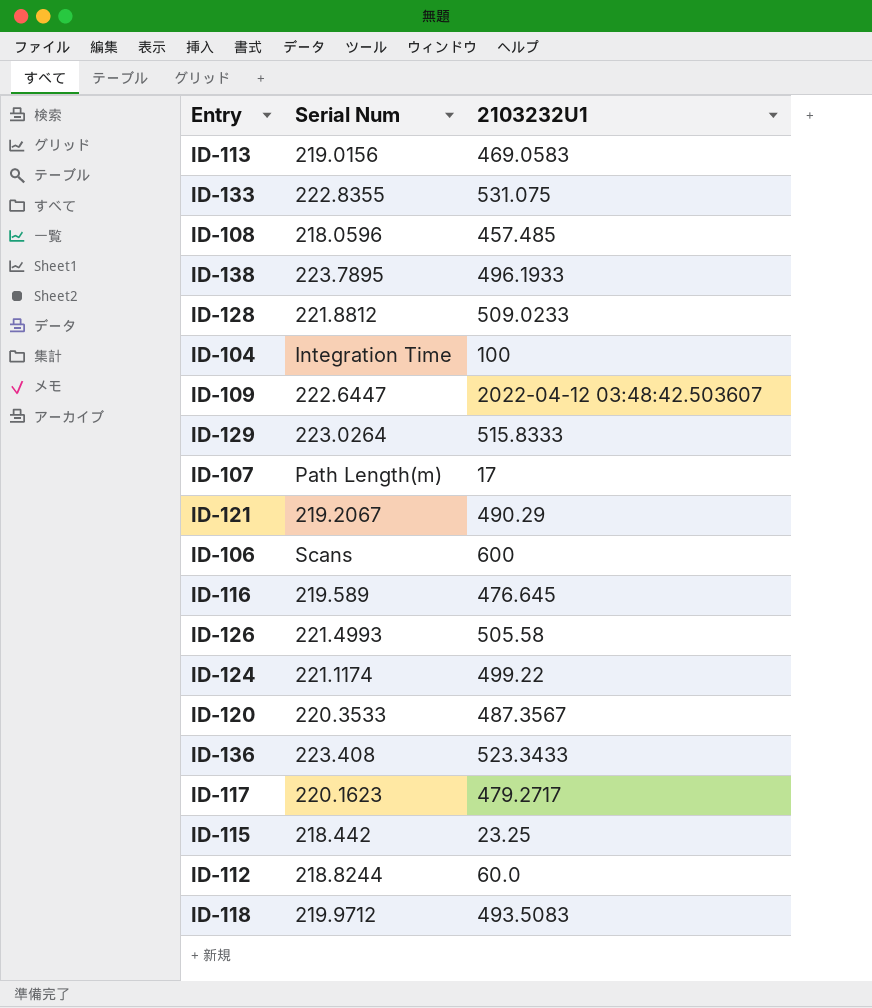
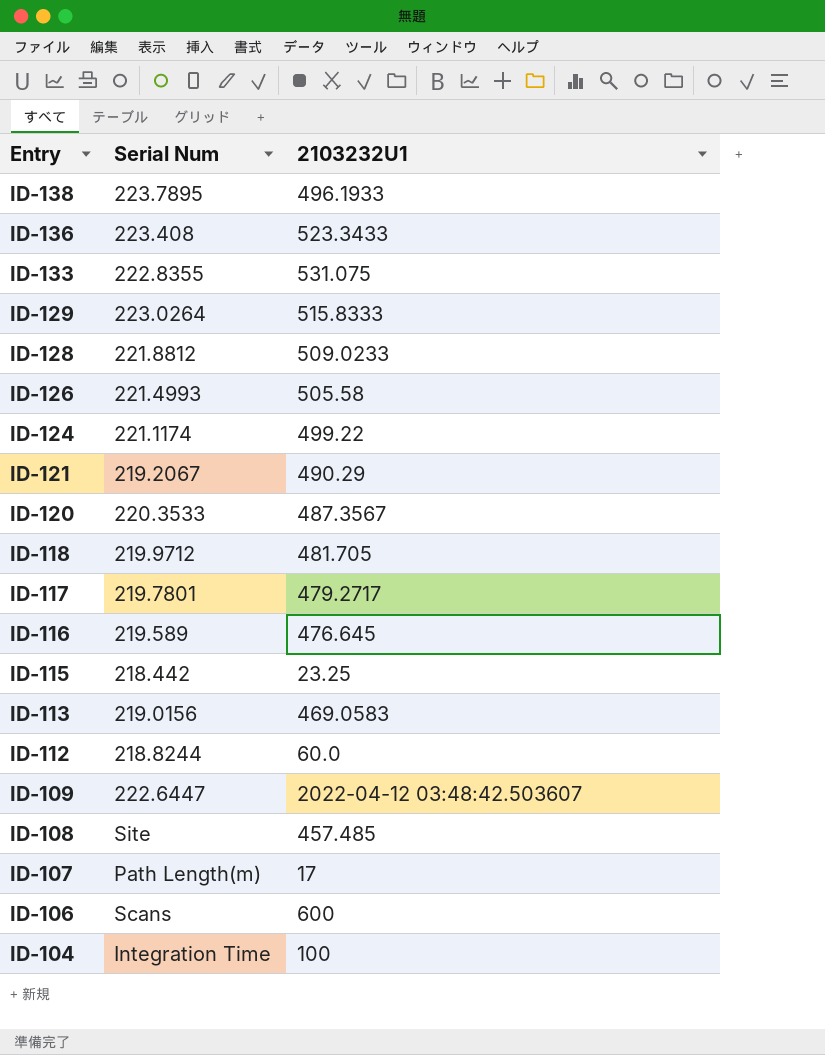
row order: none -> Entry descending
ID-118 | 2103232U1: 493.5083 -> 481.705
ID-117 | Serial Num: 220.1623 -> 219.7801
ID-108 | Serial Num: 218.0596 -> Site

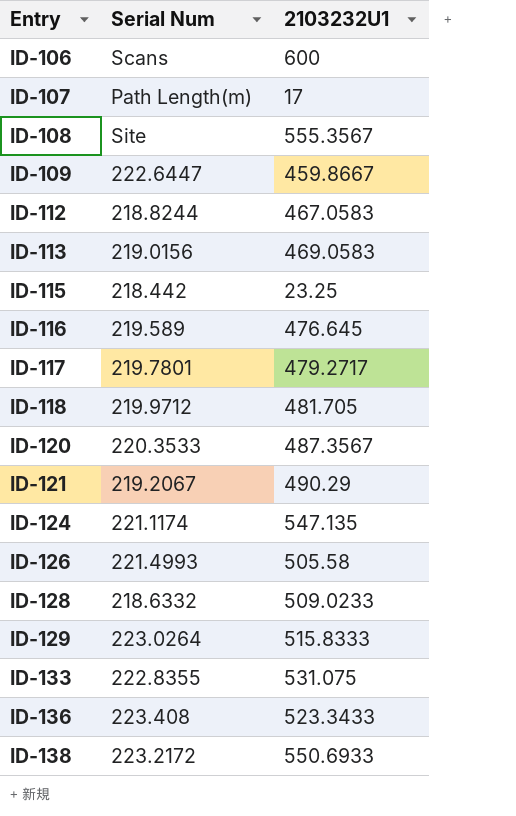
row order: Entry descending -> Entry ascending
row ID-104: Integration Time | 100 -> none
ID-108 | 2103232U1: 457.485 -> 555.3567
ID-109 | 2103232U1: 2022-04-12 03:48:42.503607 -> 459.8667
ID-112 | 2103232U1: 60.0 -> 467.0583
ID-124 | 2103232U1: 499.22 -> 547.135
ID-128 | Serial Num: 221.8812 -> 218.6332
ID-138 | Serial Num: 223.7895 -> 223.2172
ID-138 | 2103232U1: 496.1933 -> 550.6933

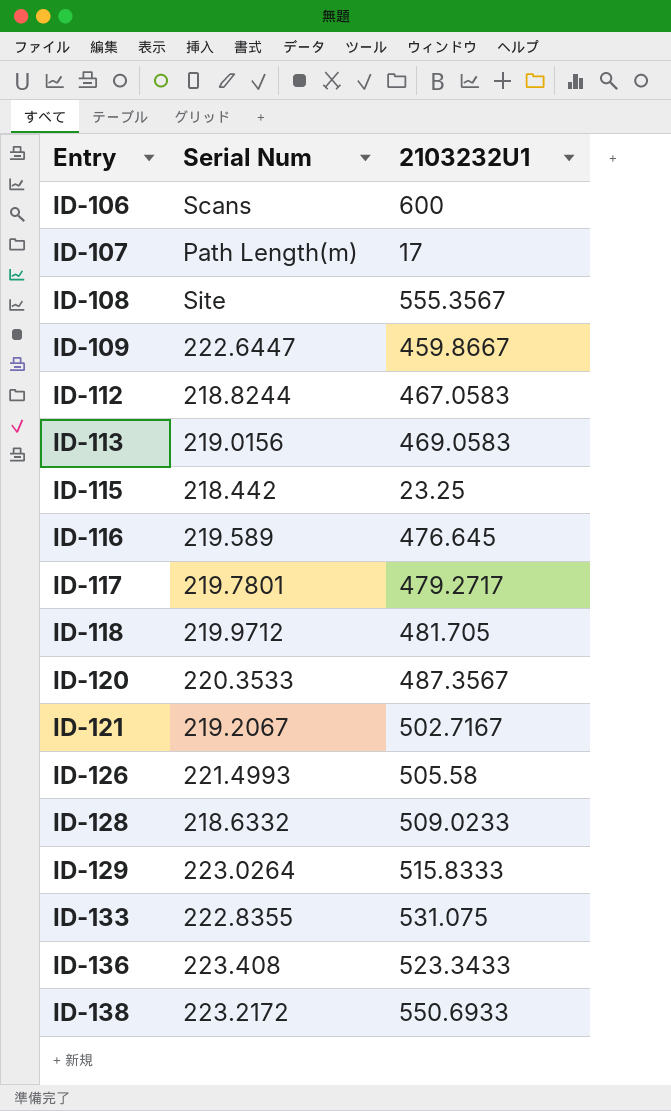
row ID-124: 221.1174 | 547.135 -> none
ID-121 | 2103232U1: 490.29 -> 502.7167

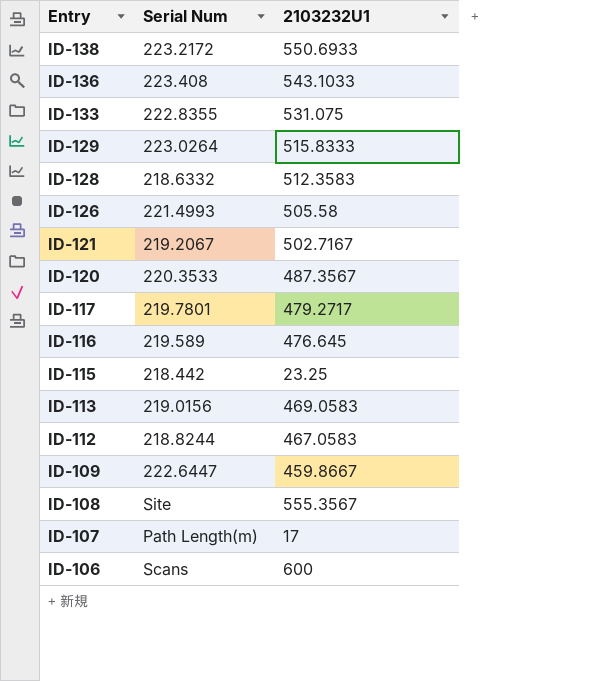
row order: Entry ascending -> Entry descending
row ID-118: 219.9712 | 481.705 -> none
ID-136 | 2103232U1: 523.3433 -> 543.1033
ID-128 | 2103232U1: 509.0233 -> 512.3583

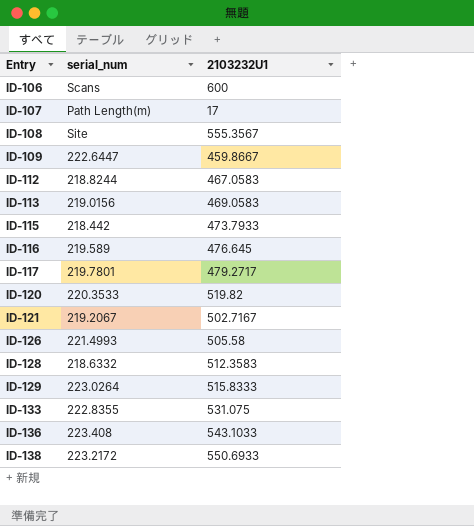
row order: Entry descending -> Entry ascending
column name: Serial Num -> serial_num
ID-115 | 2103232U1: 23.25 -> 473.7933
ID-120 | 2103232U1: 487.3567 -> 519.82

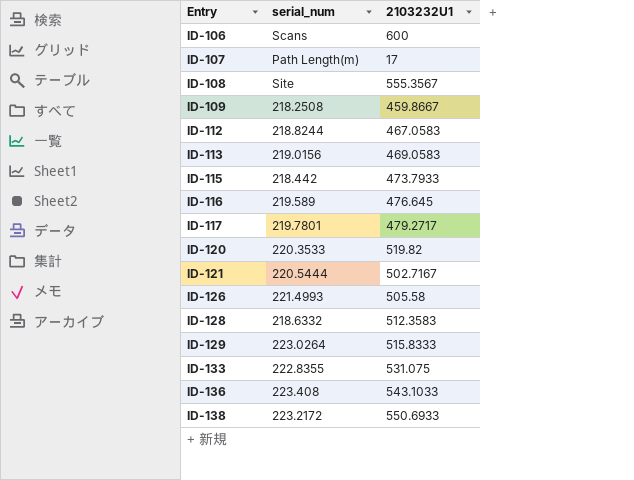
ID-109 | serial_num: 222.6447 -> 218.2508
ID-121 | serial_num: 219.2067 -> 220.5444

